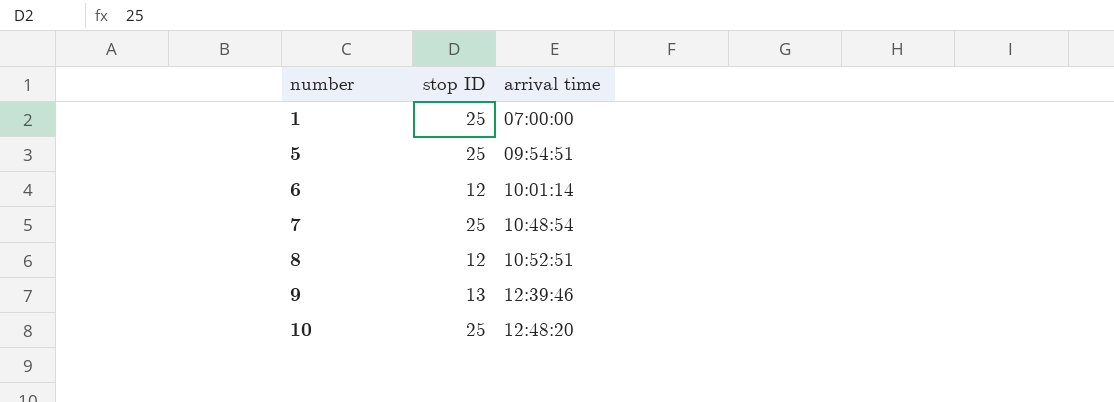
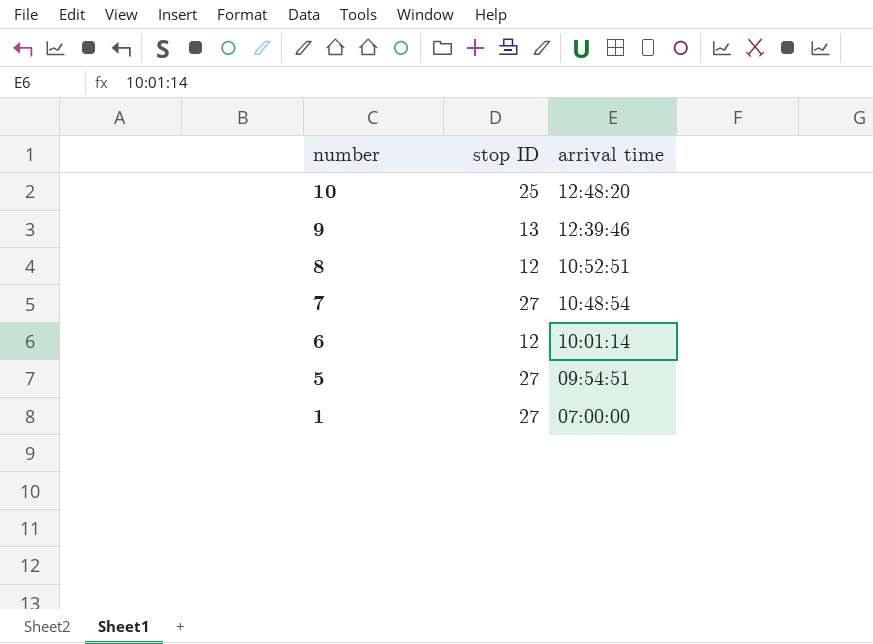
row order: number ascending -> number descending
7 | stop ID: 25 -> 27
5 | stop ID: 25 -> 27
1 | stop ID: 25 -> 27

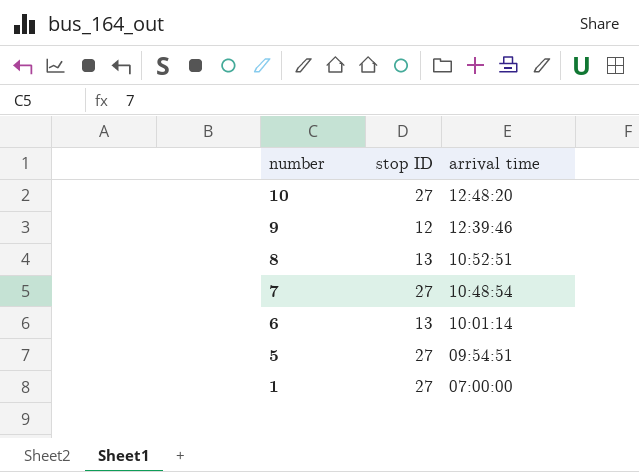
10 | stop ID: 25 -> 27
9 | stop ID: 13 -> 12
8 | stop ID: 12 -> 13
6 | stop ID: 12 -> 13

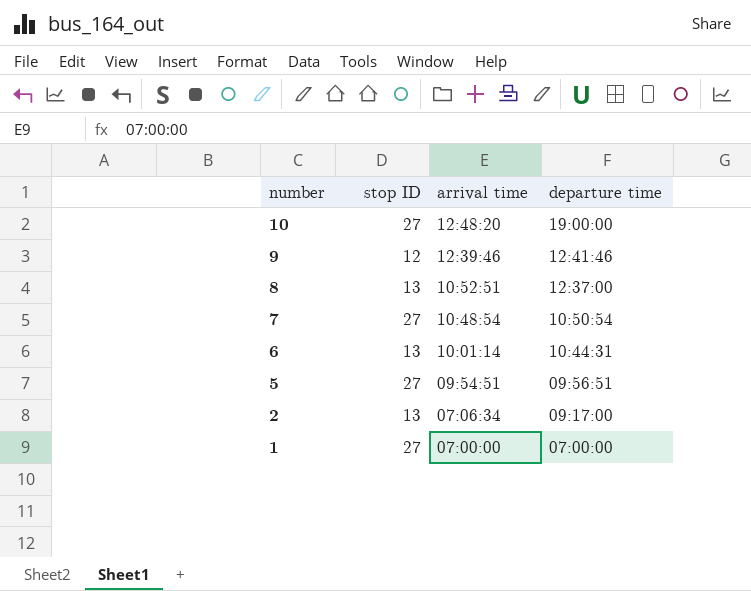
column departure time | position: none -> 4
row 2: none -> 13 | 07:06:34 | 09:17:00

